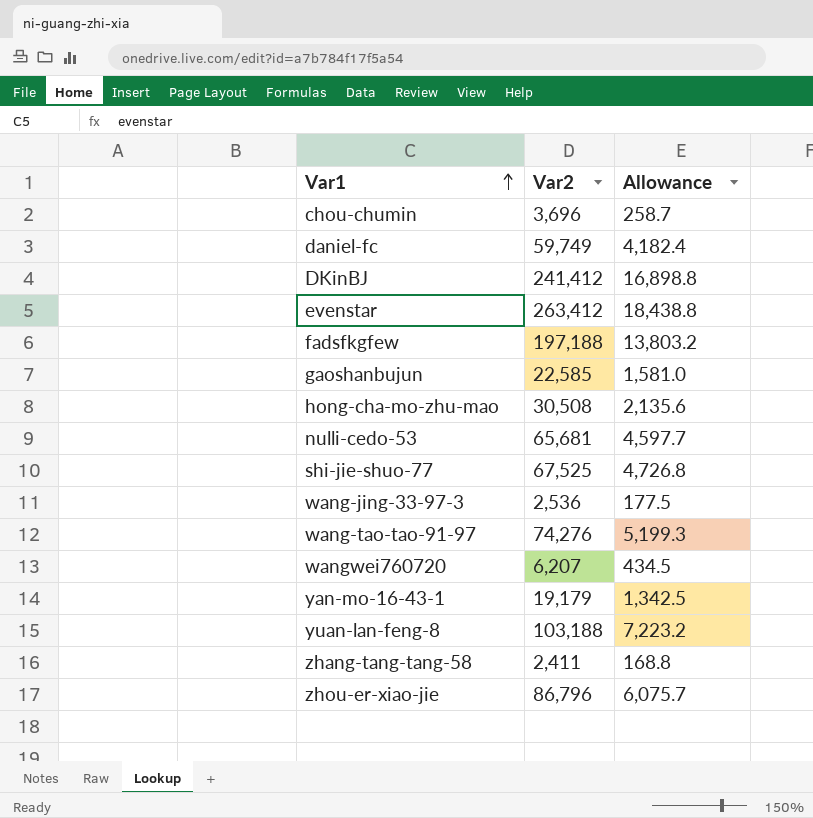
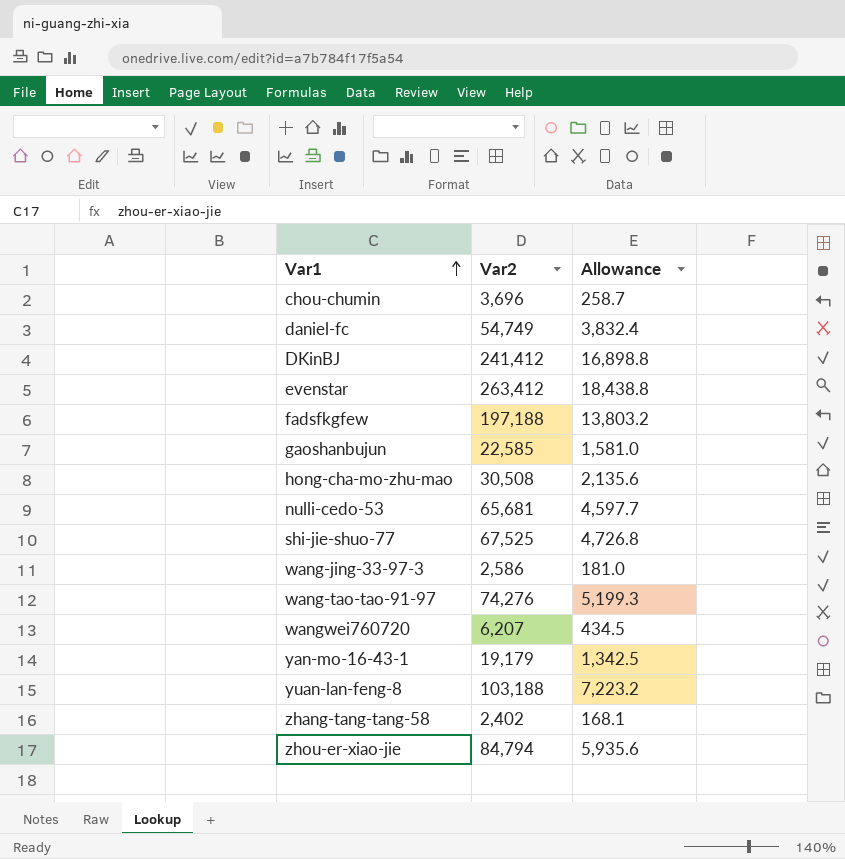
daniel-fc | Var2: 59,749 -> 54,749
daniel-fc | Allowance: 4,182.4 -> 3,832.4
wang-jing-33-97-3 | Var2: 2,536 -> 2,586
wang-jing-33-97-3 | Allowance: 177.5 -> 181.0
zhang-tang-tang-58 | Var2: 2,411 -> 2,402
zhang-tang-tang-58 | Allowance: 168.8 -> 168.1
zhou-er-xiao-jie | Var2: 86,796 -> 84,794
zhou-er-xiao-jie | Allowance: 6,075.7 -> 5,935.6

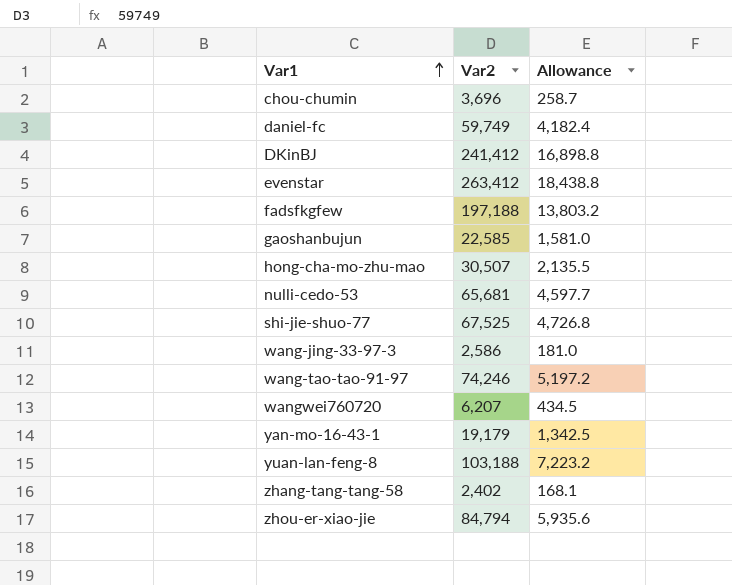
daniel-fc | Var2: 54,749 -> 59,749
daniel-fc | Allowance: 3,832.4 -> 4,182.4
hong-cha-mo-zhu-mao | Var2: 30,508 -> 30,507
hong-cha-mo-zhu-mao | Allowance: 2,135.6 -> 2,135.5
wang-tao-tao-91-97 | Var2: 74,276 -> 74,246
wang-tao-tao-91-97 | Allowance: 5,199.3 -> 5,197.2

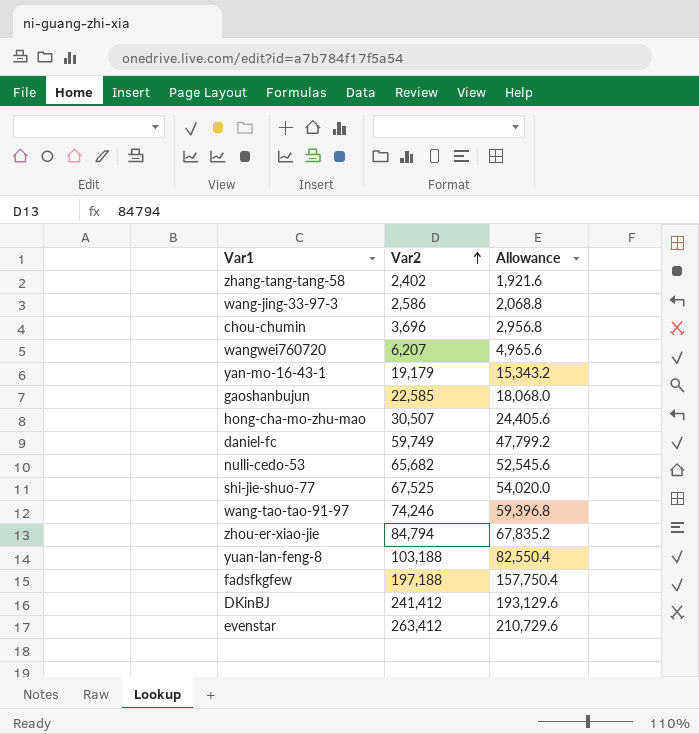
row order: Var1 ascending -> Var2 ascending
column Allowance | formula: [Var2] * 0.07 -> [Var2] * 0.8
nulli-cedo-53 | Var2: 65,681 -> 65,682

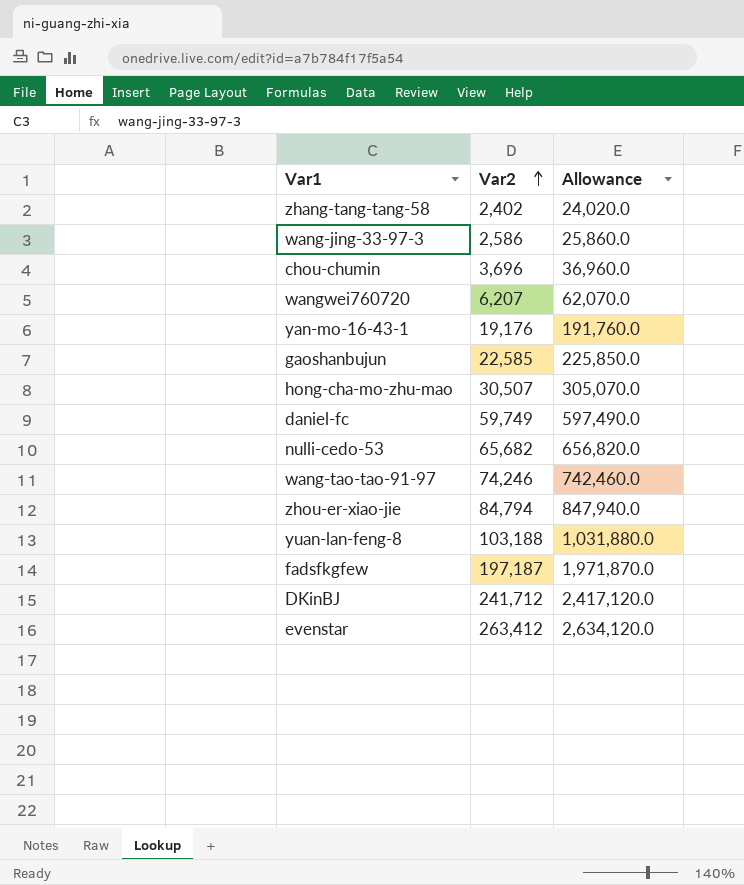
column Allowance | formula: [Var2] * 0.8 -> [Var2] * 10
row shi-jie-shuo-77: 67,525 | 54,020.0 -> none
yan-mo-16-43-1 | Var2: 19,179 -> 19,176
fadsfkgfew | Var2: 197,188 -> 197,187
DKinBJ | Var2: 241,412 -> 241,712

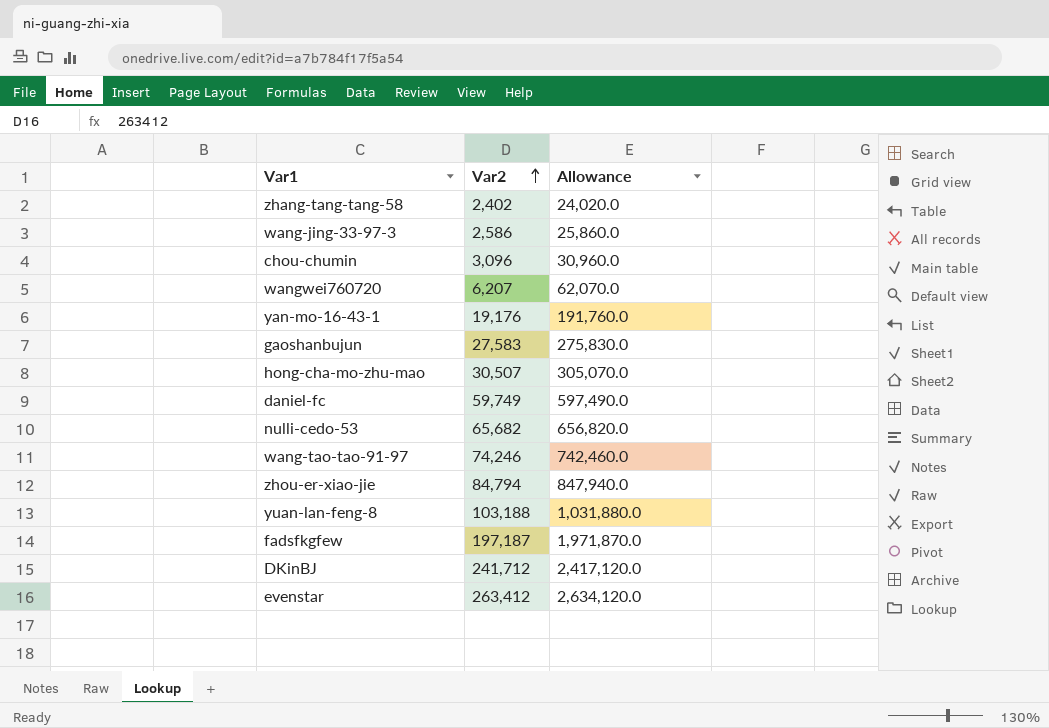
chou-chumin | Var2: 3,696 -> 3,096
chou-chumin | Allowance: 36,960.0 -> 30,960.0
gaoshanbujun | Var2: 22,585 -> 27,583
gaoshanbujun | Allowance: 225,850.0 -> 275,830.0

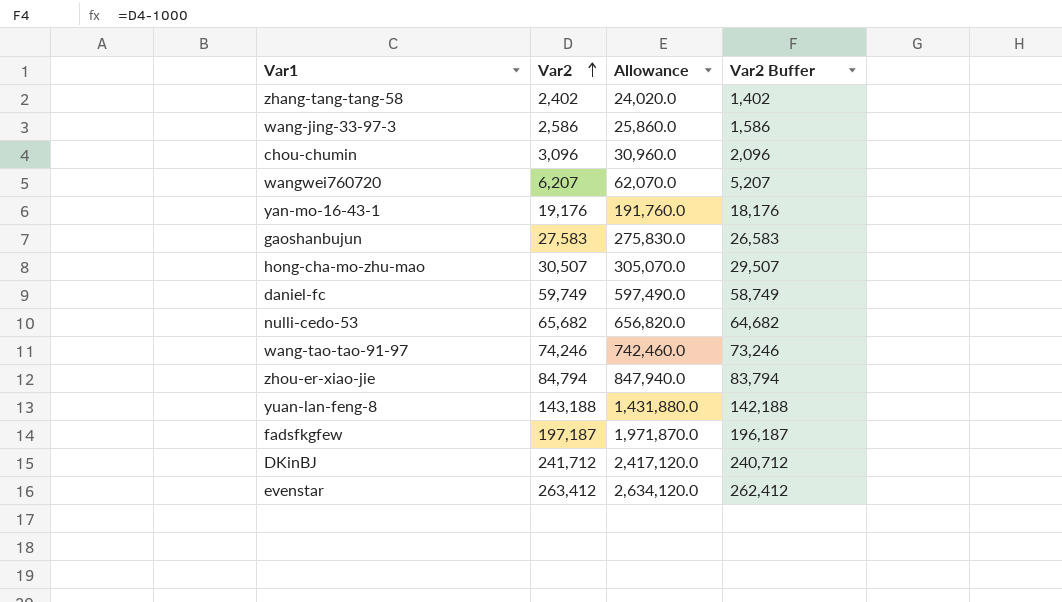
column Var2 Buffer | formula: none -> [Var2] - 1000
yuan-lan-feng-8 | Var2: 103,188 -> 143,188
yuan-lan-feng-8 | Allowance: 1,031,880.0 -> 1,431,880.0

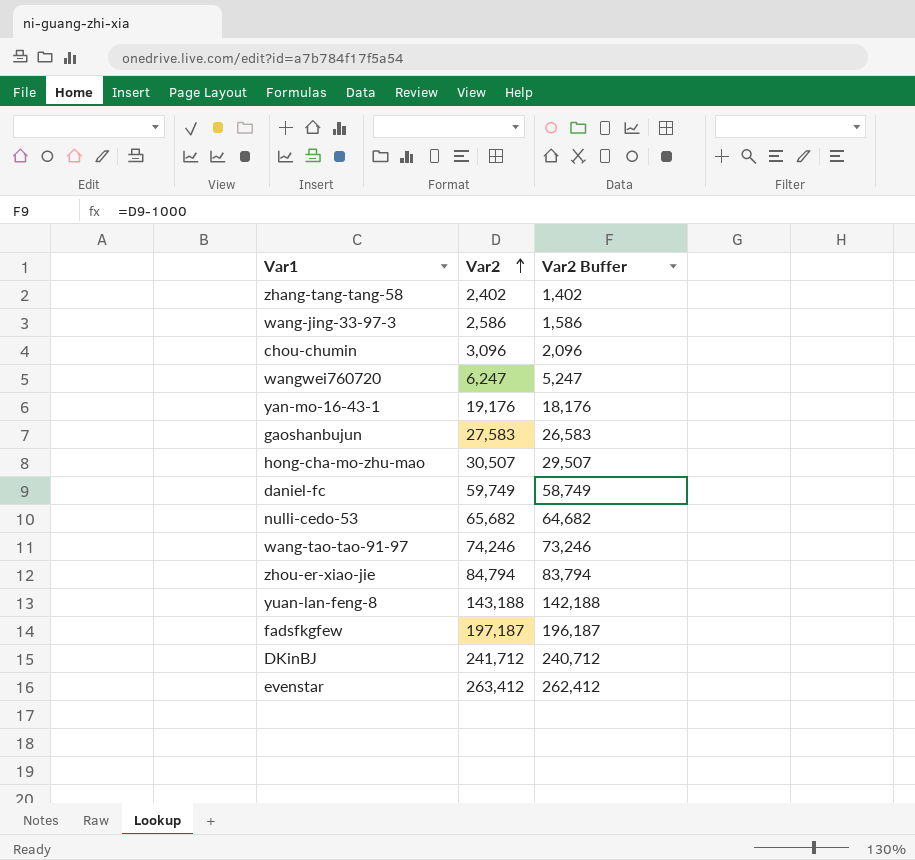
column Allowance | formula: [Var2] * 10 -> none
wangwei760720 | Var2: 6,207 -> 6,247
wangwei760720 | Var2 Buffer: 5,207 -> 5,247

